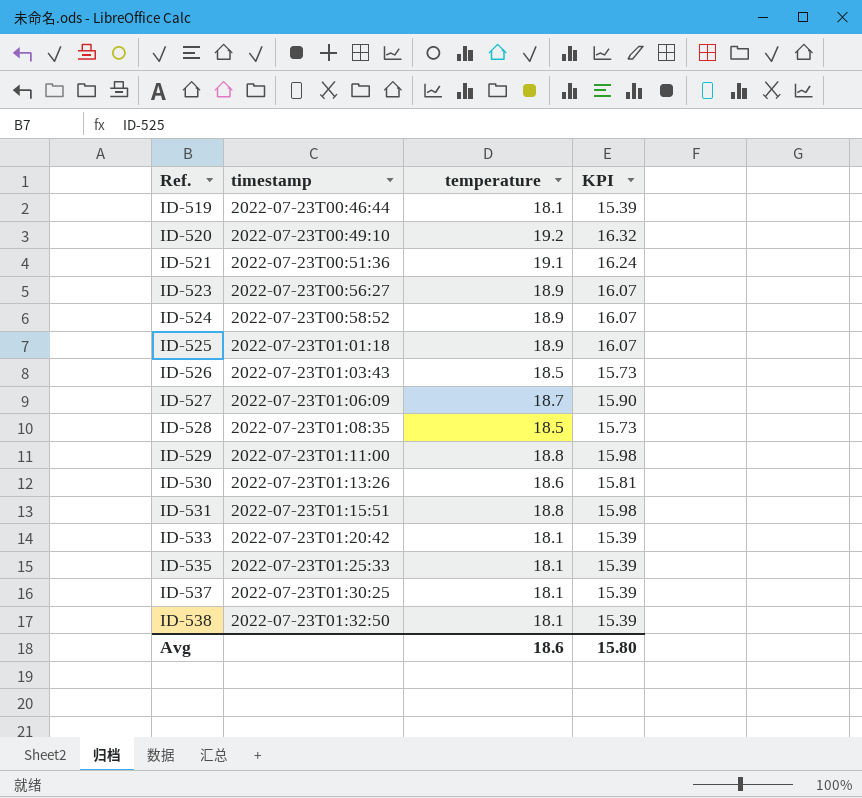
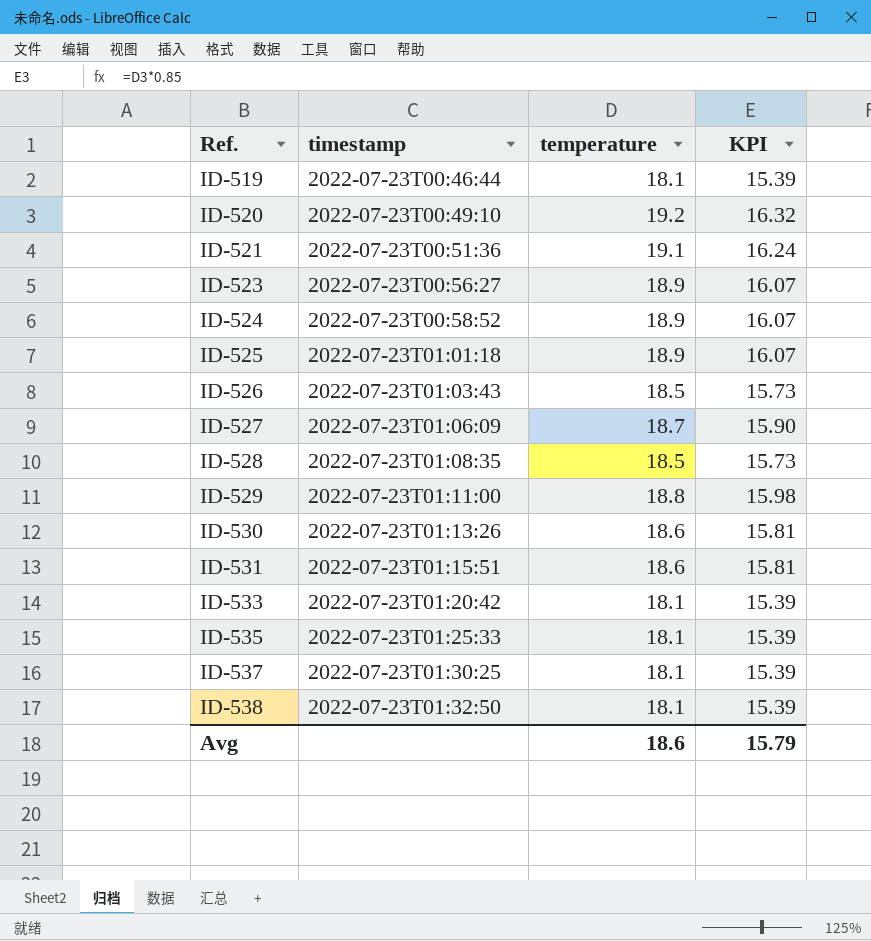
ID-531 | temperature: 18.8 -> 18.6
ID-531 | KPI: 15.98 -> 15.81
Avg | KPI: 15.80 -> 15.79

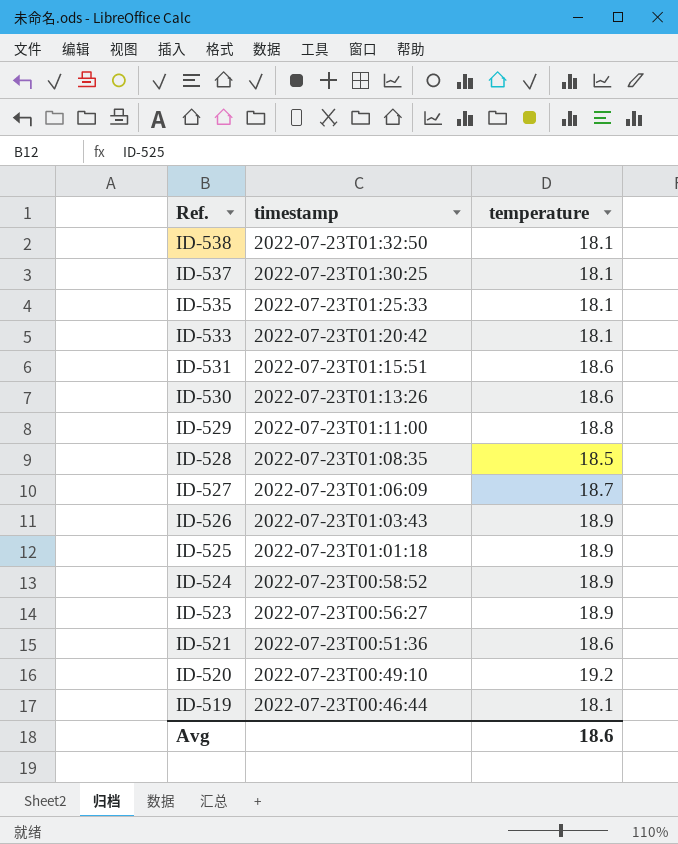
row order: Ref. ascending -> Ref. descending
column KPI | formula: [temperature] * 0.85 -> none
ID-526 | temperature: 18.5 -> 18.9
ID-521 | temperature: 19.1 -> 18.6

